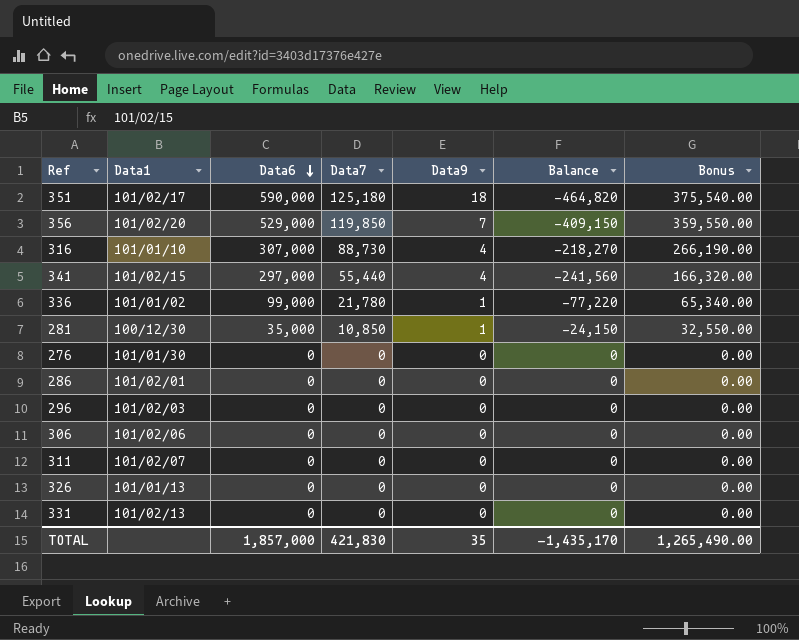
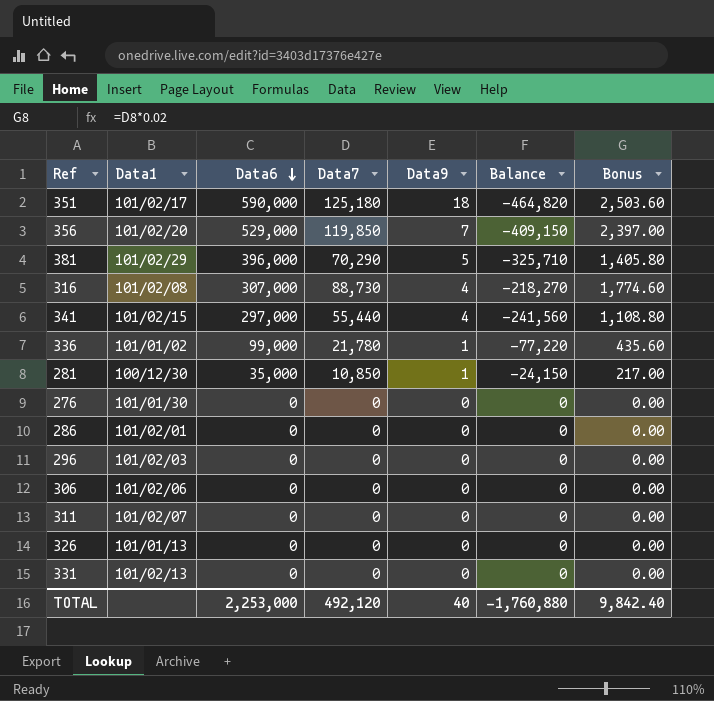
column Bonus | formula: [Data7] * 3 -> [Data7] * 0.02
row 381: none -> 101/02/29 | 396,000 | 70,290 | 5 | -325,710 | 1,405.80
316 | Data1: 101/01/10 -> 101/02/08
TOTAL | Data6: 1,857,000 -> 2,253,000
TOTAL | Data7: 421,830 -> 492,120
TOTAL | Data9: 35 -> 40
TOTAL | Balance: -1,435,170 -> -1,760,880
TOTAL | Bonus: 1,265,490.00 -> 9,842.40

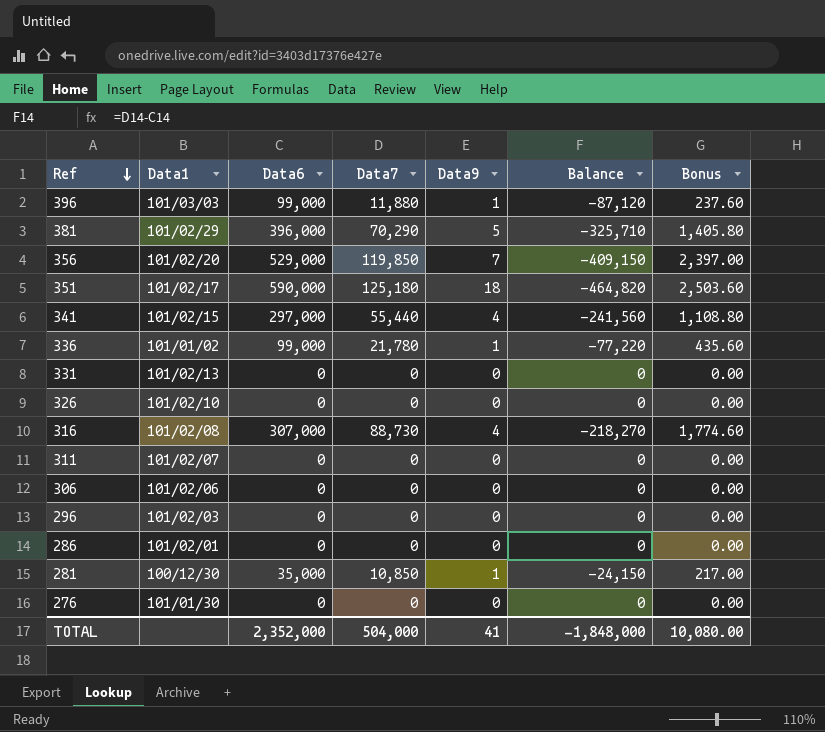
row order: Data6 descending -> Ref descending
row 396: none -> 101/03/03 | 99,000 | 11,880 | 1 | -87,120 | 237.60
326 | Data1: 101/01/13 -> 101/02/10
TOTAL | Data6: 2,253,000 -> 2,352,000
TOTAL | Data7: 492,120 -> 504,000
TOTAL | Data9: 40 -> 41
TOTAL | Balance: -1,760,880 -> -1,848,000
TOTAL | Bonus: 9,842.40 -> 10,080.00

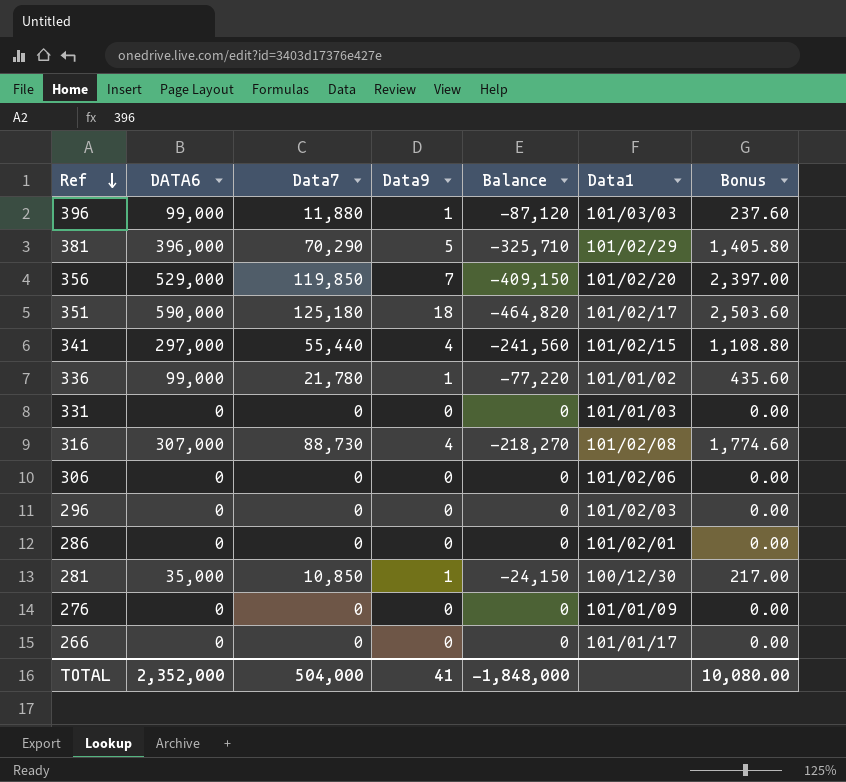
column name: Data6 -> DATA6
column Data1 | position: 2 -> 6
row 326: 101/02/10 | 0 | 0 | 0 | 0 | 0.00 -> none
row 311: 101/02/07 | 0 | 0 | 0 | 0 | 0.00 -> none
331 | Data1: 101/02/13 -> 101/01/03
276 | Data1: 101/01/30 -> 101/01/09
row 266: none -> 0 | 0 | 0 | 0 | 101/01/17 | 0.00

